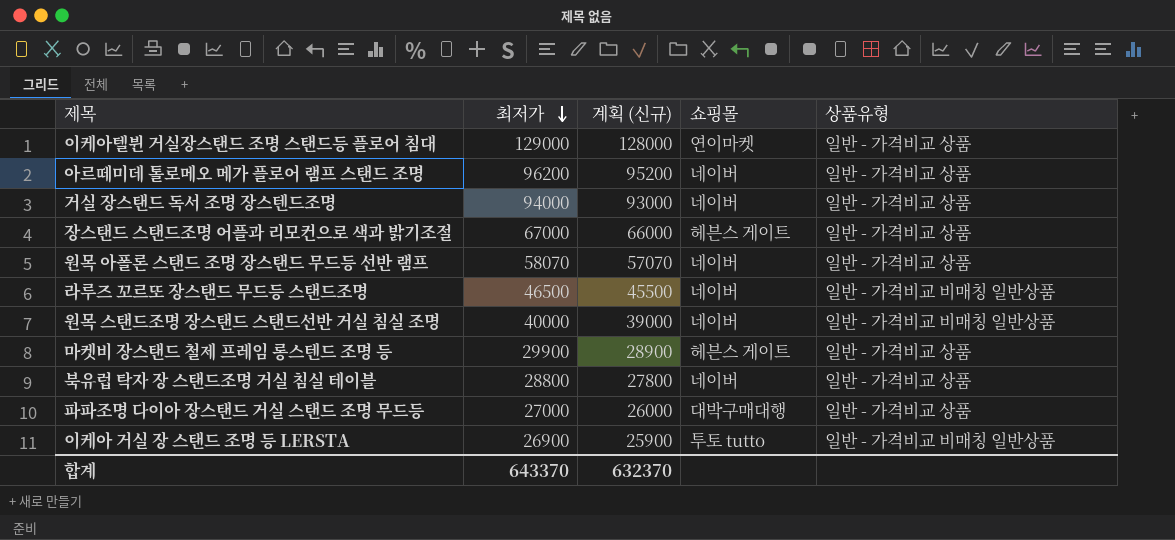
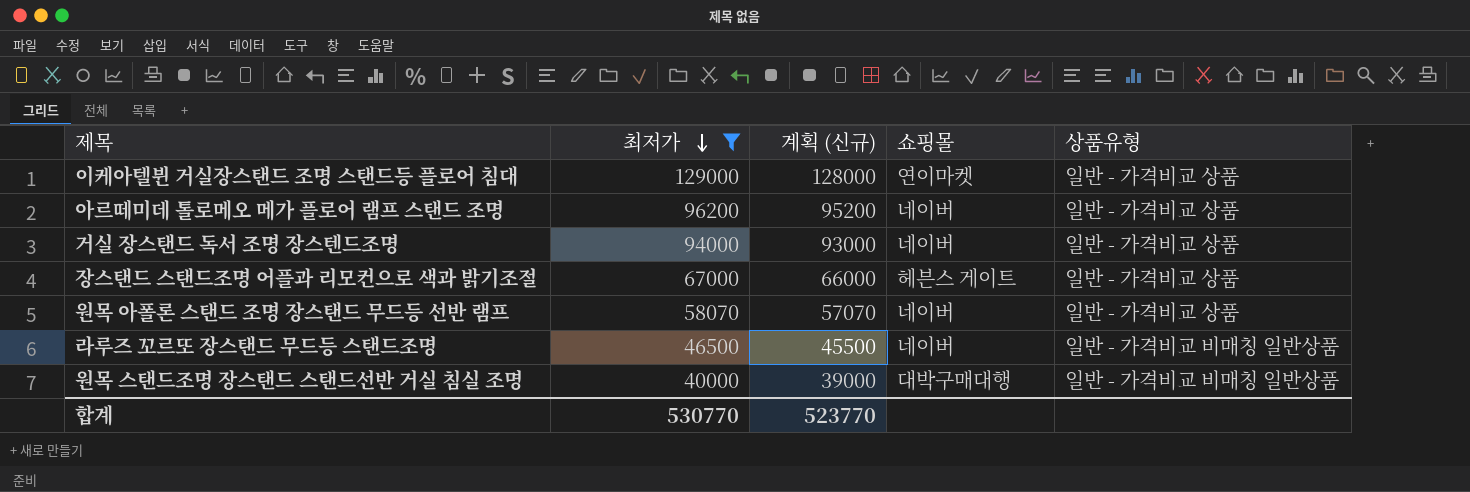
filter: none -> 최저가 >= 40000
원목 스탠드조명 장스탠드 스탠드선반 거실 침실 조명 | 쇼핑몰: 네이버 -> 대박구매대행
합계 | 최저가: 643370 -> 530770
합계 | 계획 (신규): 632370 -> 523770

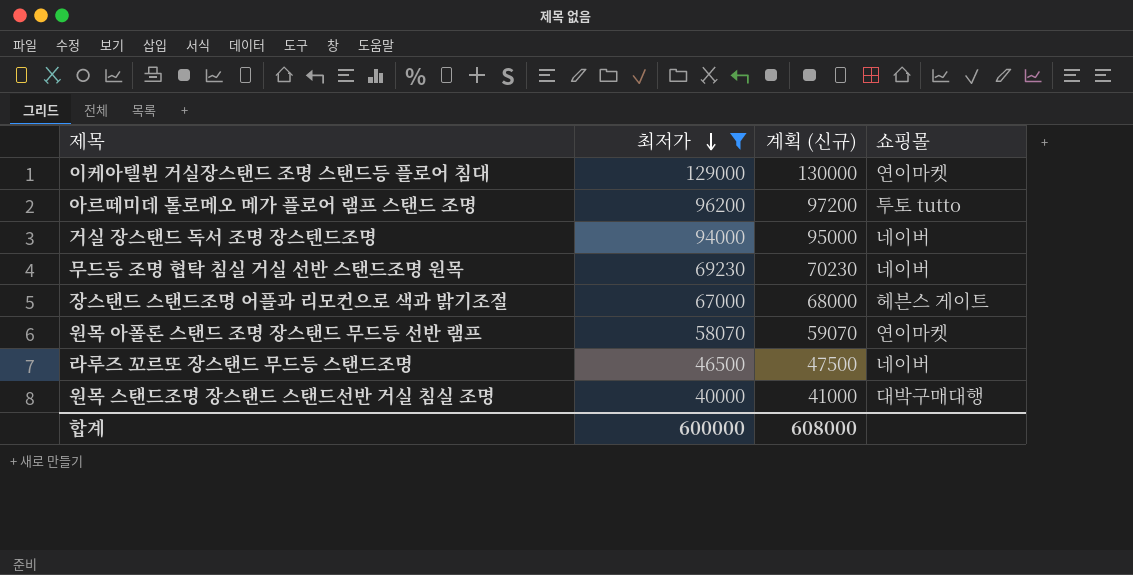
column 상품유형 | position: 5 -> none
column 계획 (신규) | formula: [최저가] - 1000 -> [최저가] + 1000
아르떼미데 톨로메오 메가 플로어 램프 스탠드 조명 | 쇼핑몰: 네이버 -> 투토 tutto
row 무드등 조명 협탁 침실 거실 선반 스탠드조명 원목: none -> 69230 | 70230 | 네이버
원목 아폴론 스탠드 조명 장스탠드 무드등 선반 램프 | 쇼핑몰: 네이버 -> 연이마켓
합계 | 최저가: 530770 -> 600000
합계 | 계획 (신규): 523770 -> 608000

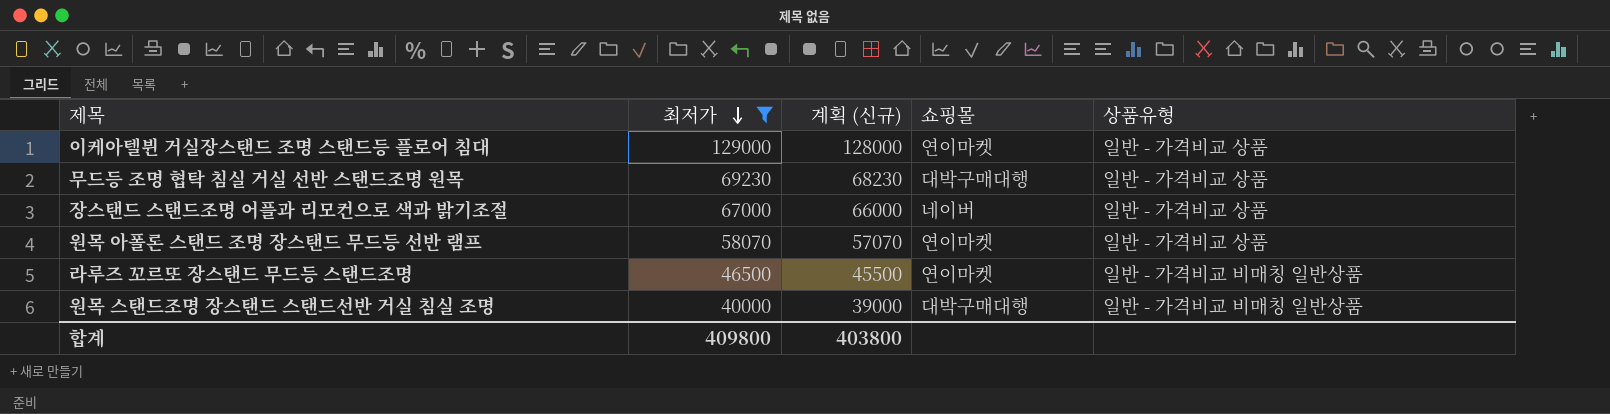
column 계획 (신규) | formula: [최저가] + 1000 -> [최저가] - 1000
column 상품유형 | position: none -> 5
row 아르떼미데 톨로메오 메가 플로어 램프 스탠드 조명: 96200 | 97200 | 투토 tutto -> none
row 거실 장스탠드 독서 조명 장스텐드조명: 94000 | 95000 | 네이버 -> none
무드등 조명 협탁 침실 거실 선반 스탠드조명 원목 | 쇼핑몰: 네이버 -> 대박구매대행
장스탠드 스탠드조명 어플과 리모컨으로 색과 밝기조절 | 쇼핑몰: 헤븐스 게이트 -> 네이버
라루즈 꼬르또 장스탠드 무드등 스탠드조명 | 쇼핑몰: 네이버 -> 연이마켓
합계 | 최저가: 600000 -> 409800
합계 | 계획 (신규): 608000 -> 403800

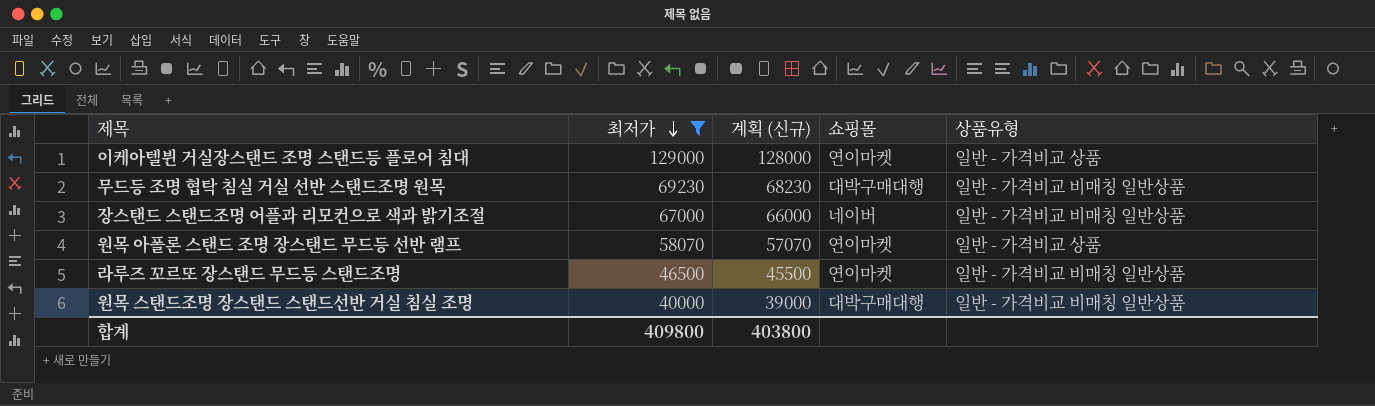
무드등 조명 협탁 침실 거실 선반 스탠드조명 원목 | 상품유형: 일반 - 가격비교 상품 -> 일반 - 가격비교 비매칭 일반상품
장스탠드 스탠드조명 어플과 리모컨으로 색과 밝기조절 | 상품유형: 일반 - 가격비교 상품 -> 일반 - 가격비교 비매칭 일반상품

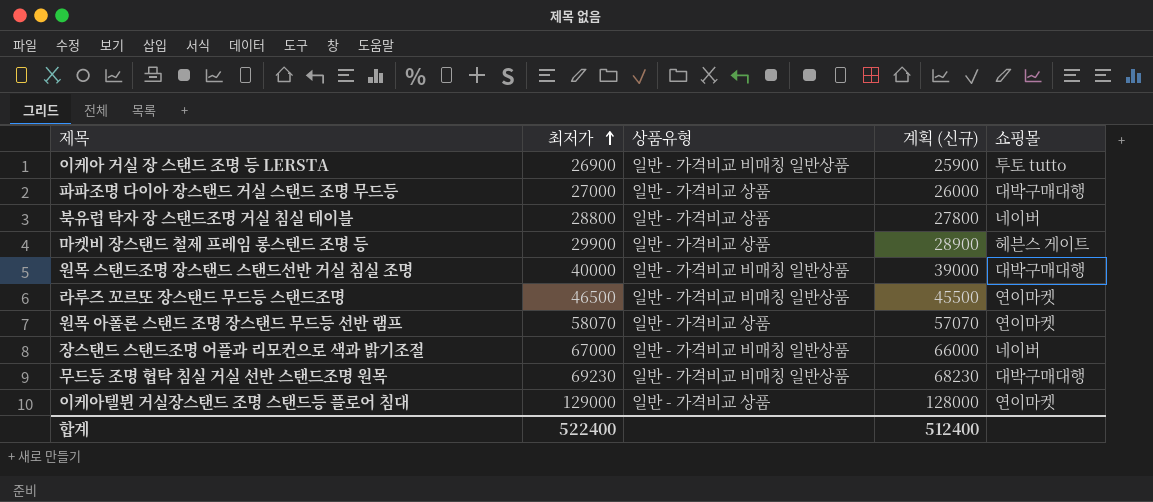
filter: 최저가 >= 40000 -> none
row order: 최저가 descending -> 최저가 ascending
column 상품유형 | position: 5 -> 3
합계 | 최저가: 409800 -> 522400
합계 | 계획 (신규): 403800 -> 512400

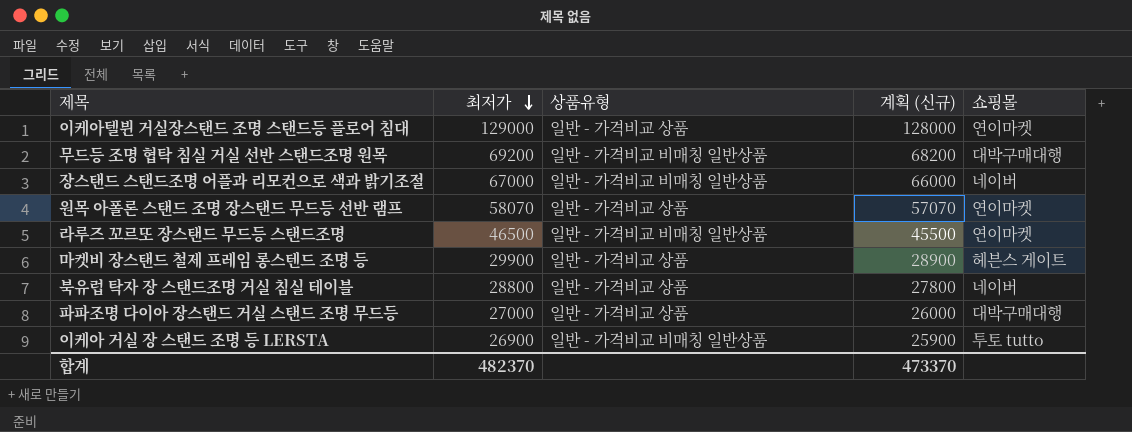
row order: 최저가 ascending -> 최저가 descending
row 원목 스탠드조명 장스탠드 스탠드선반 거실 침실 조명: 40000 | 일반 - 가격비교 비매칭 일반상품 | 39000 | 대박구매대행 -> none
무드등 조명 협탁 침실 거실 선반 스탠드조명 원목 | 최저가: 69230 -> 69200
무드등 조명 협탁 침실 거실 선반 스탠드조명 원목 | 계획 (신규): 68230 -> 68200
합계 | 최저가: 522400 -> 482370
합계 | 계획 (신규): 512400 -> 473370

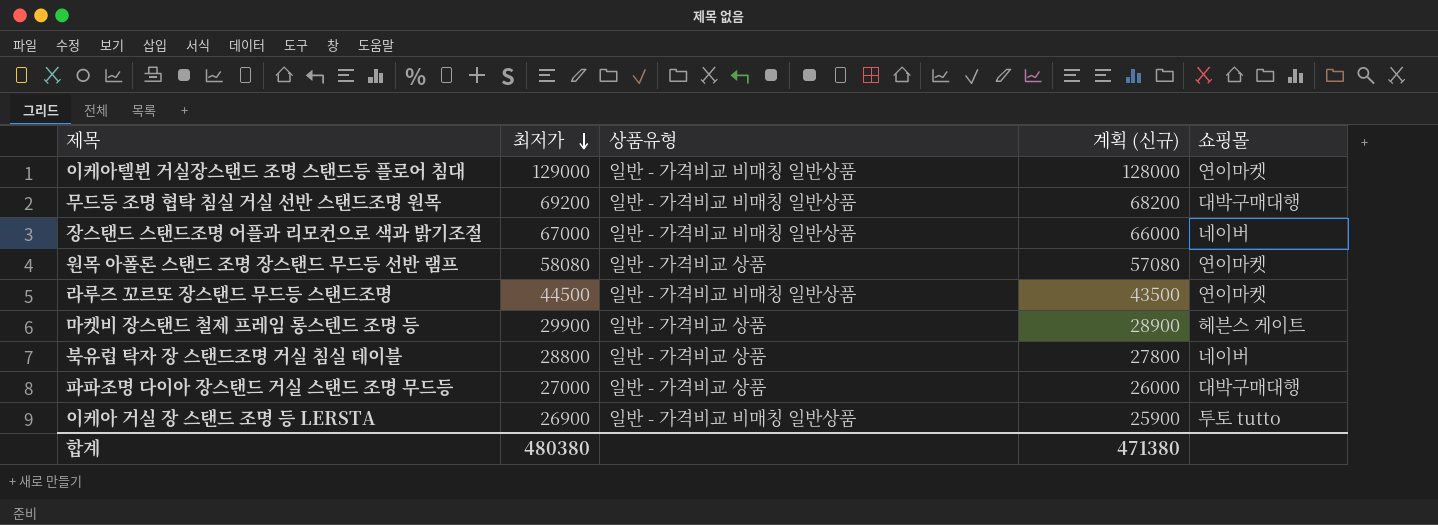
이케아텔뷘 거실장스탠드 조명 스탠드등 플로어 침대 | 상품유형: 일반 - 가격비교 상품 -> 일반 - 가격비교 비매칭 일반상품
원목 아폴론 스탠드 조명 장스탠드 무드등 선반 램프 | 최저가: 58070 -> 58080
원목 아폴론 스탠드 조명 장스탠드 무드등 선반 램프 | 계획 (신규): 57070 -> 57080
라루즈 꼬르또 장스탠드 무드등 스탠드조명 | 최저가: 46500 -> 44500
라루즈 꼬르또 장스탠드 무드등 스탠드조명 | 계획 (신규): 45500 -> 43500
합계 | 최저가: 482370 -> 480380
합계 | 계획 (신규): 473370 -> 471380

